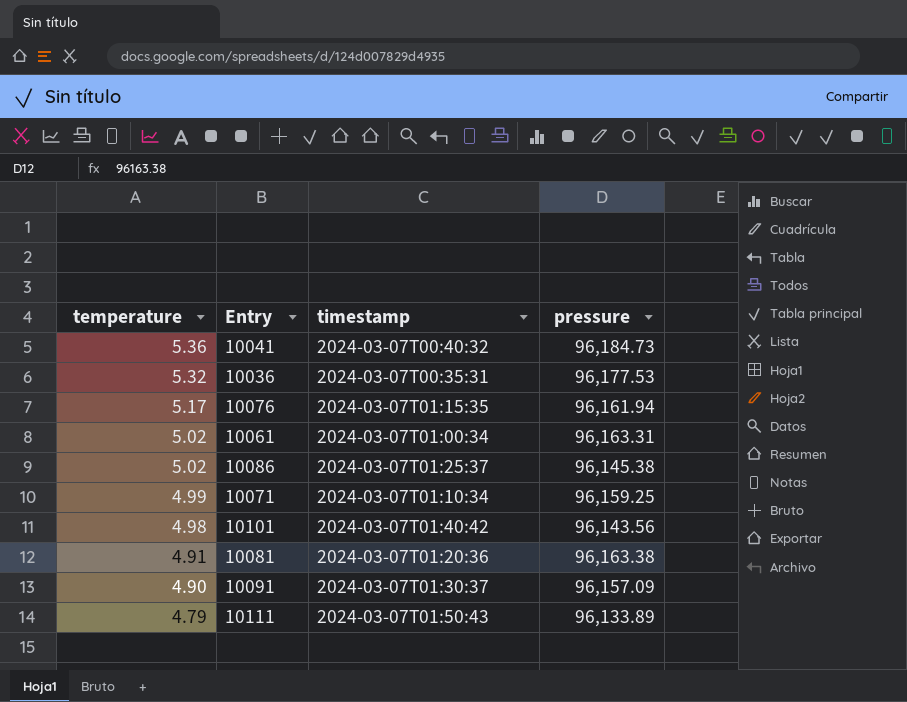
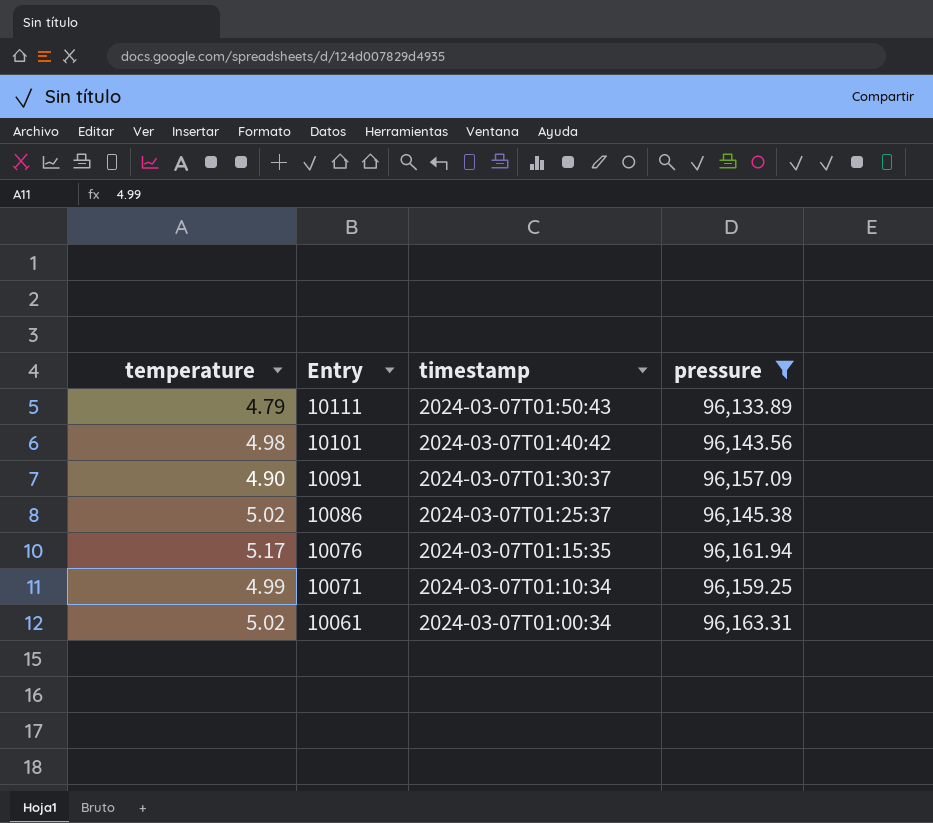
filter: none -> pressure <= 96,163.31
row order: temperature descending -> Entry descending

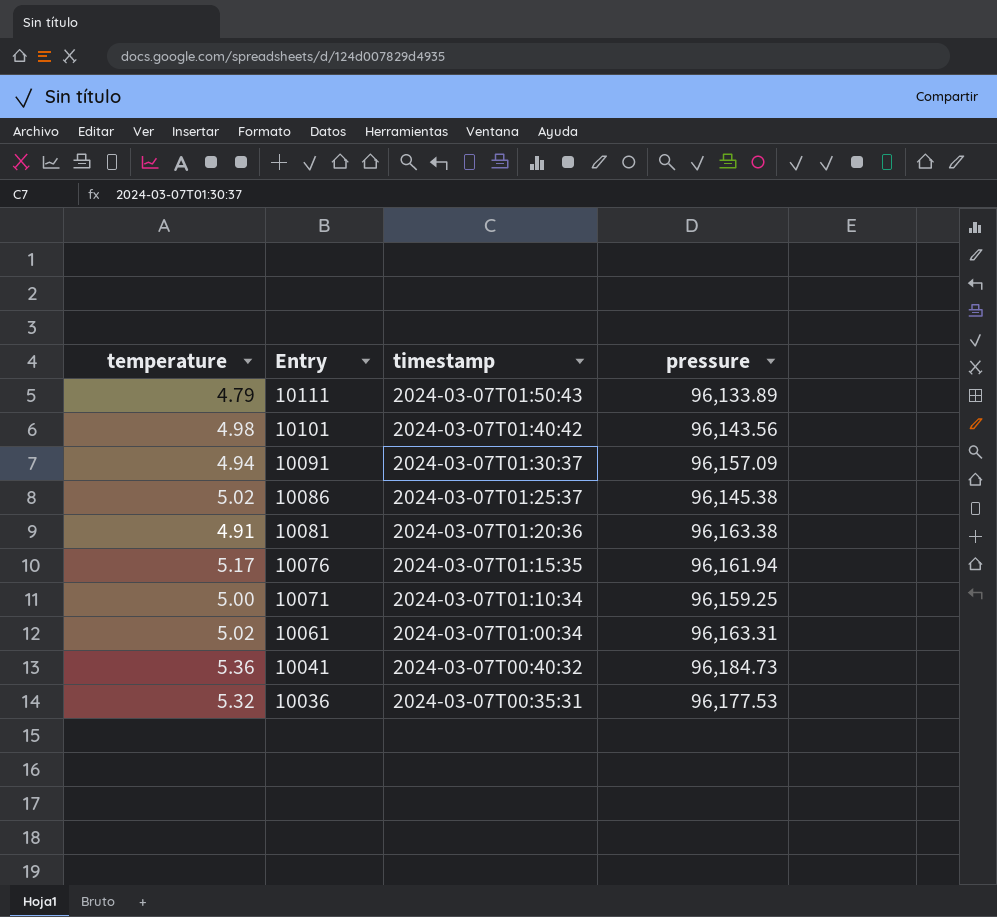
filter: pressure <= 96,163.31 -> none
10091 | temperature: 4.90 -> 4.94
10071 | temperature: 4.99 -> 5.00

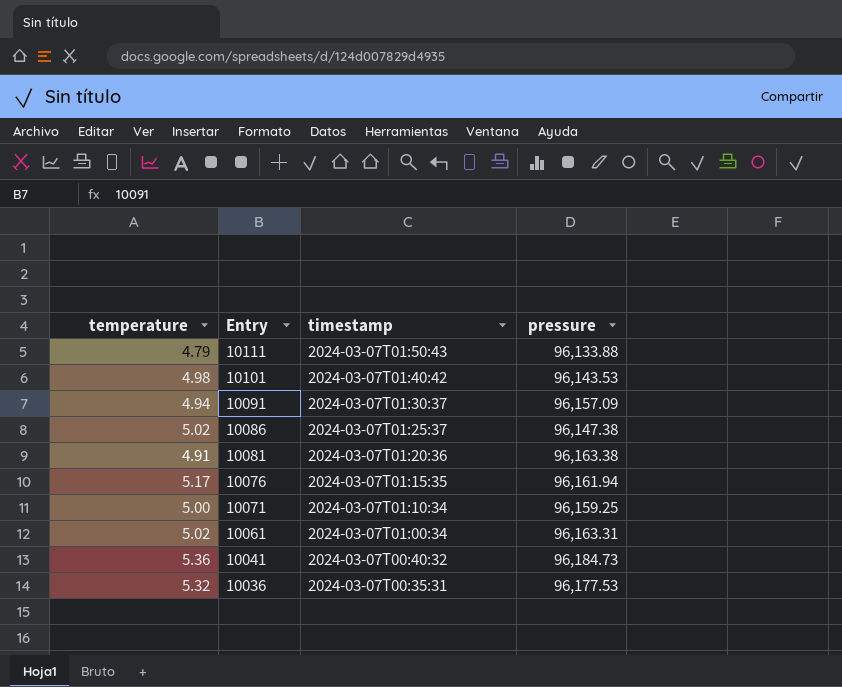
10111 | pressure: 96,133.89 -> 96,133.88
10101 | pressure: 96,143.56 -> 96,143.53
10086 | pressure: 96,145.38 -> 96,147.38

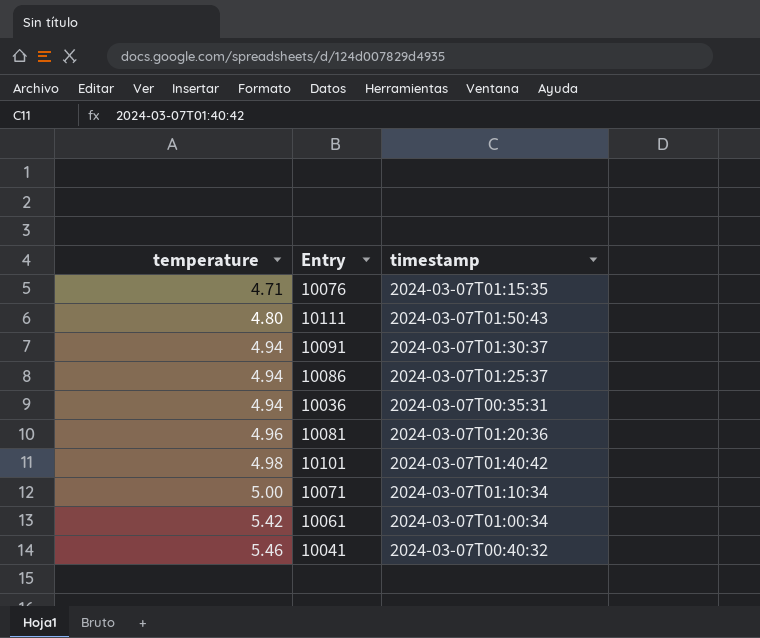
row order: Entry descending -> temperature ascending
column pressure | position: 4 -> none
10076 | temperature: 5.17 -> 4.71
10111 | temperature: 4.79 -> 4.80
10086 | temperature: 5.02 -> 4.94
10036 | temperature: 5.32 -> 4.94
10081 | temperature: 4.91 -> 4.96
10061 | temperature: 5.02 -> 5.42
10041 | temperature: 5.36 -> 5.46

